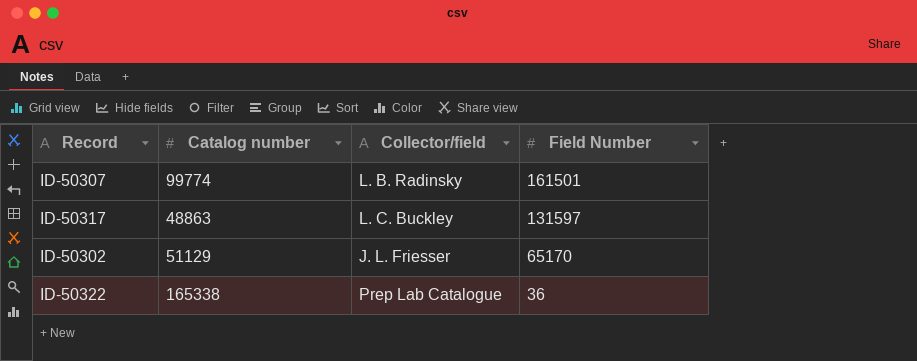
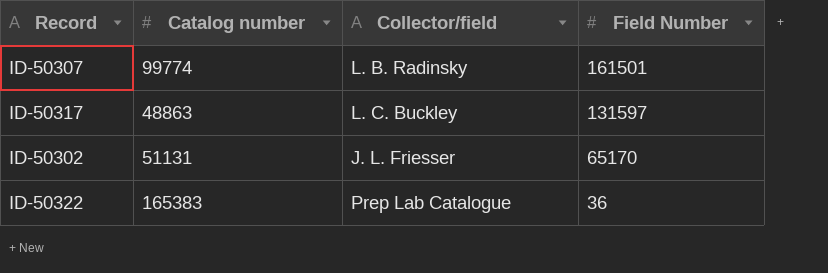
ID-50302 | Catalog number: 51129 -> 51131
ID-50322 | Catalog number: 165338 -> 165383

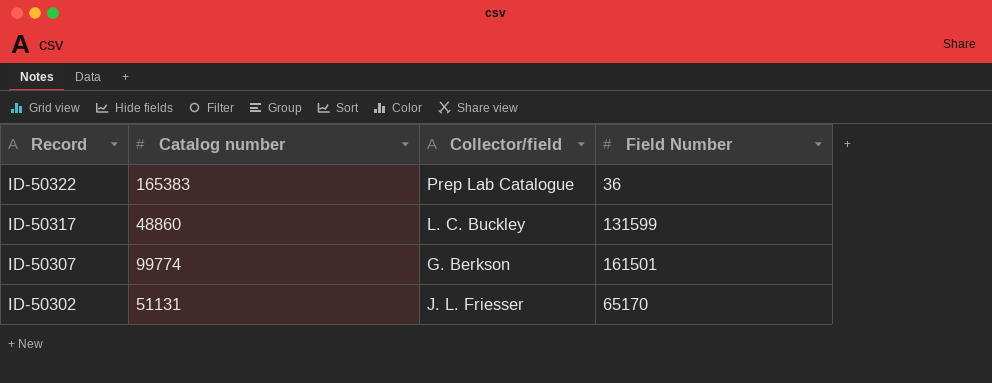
row order: Field Number descending -> Record descending
ID-50317 | Catalog number: 48863 -> 48860
ID-50317 | Field Number: 131597 -> 131599
ID-50307 | Collector/field: L. B. Radinsky -> G. Berkson

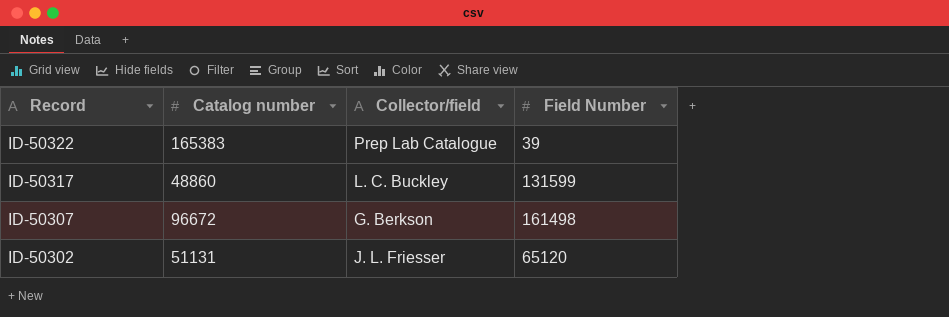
ID-50322 | Field Number: 36 -> 39
ID-50307 | Catalog number: 99774 -> 96672
ID-50307 | Field Number: 161501 -> 161498
ID-50302 | Field Number: 65170 -> 65120

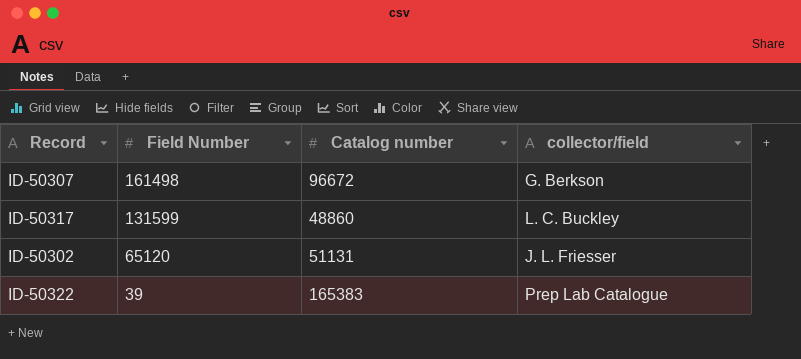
row order: Record descending -> Field Number descending
column Field Number | position: 4 -> 2
column name: Collector/field -> collector/field

